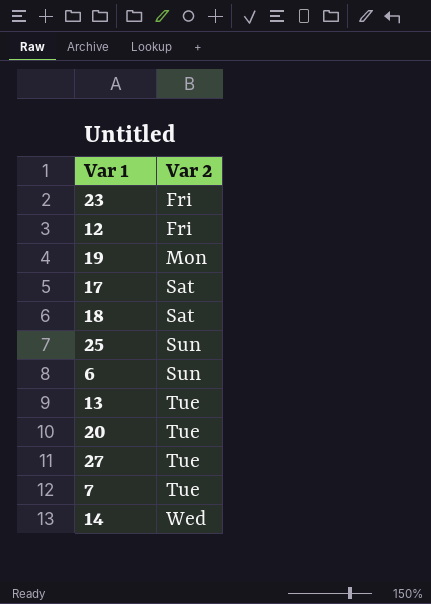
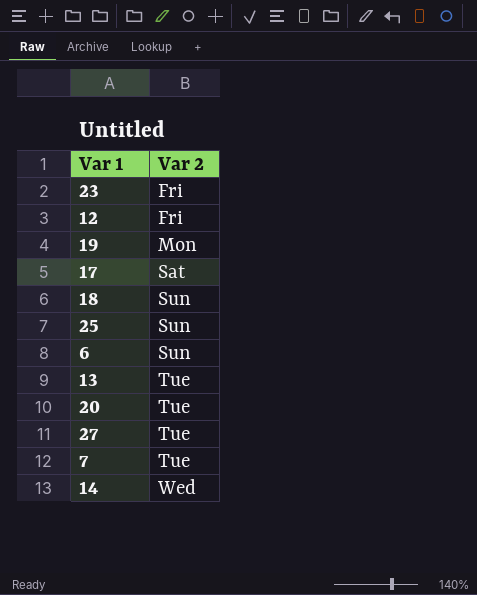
18 | Var 2: Sat -> Sun

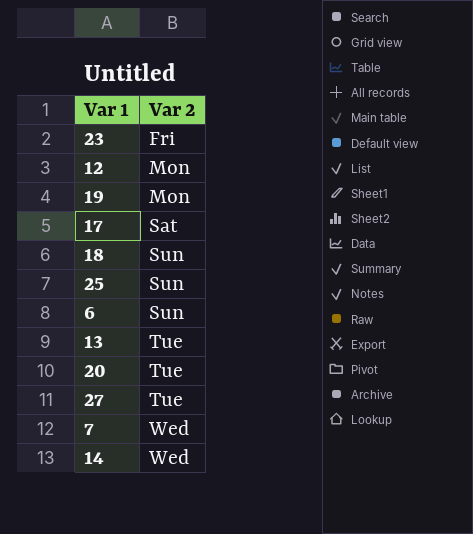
12 | Var 2: Fri -> Mon
7 | Var 2: Tue -> Wed

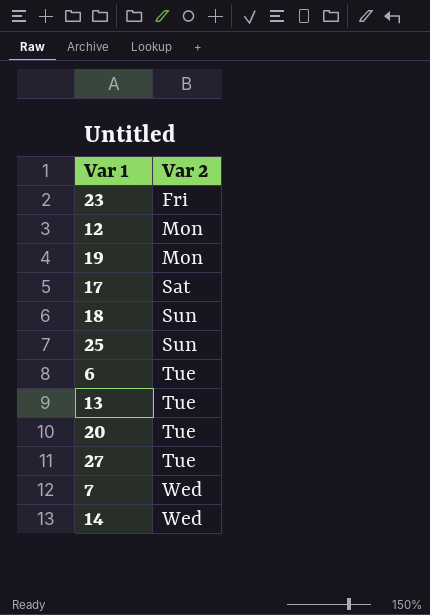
6 | Var 2: Sun -> Tue

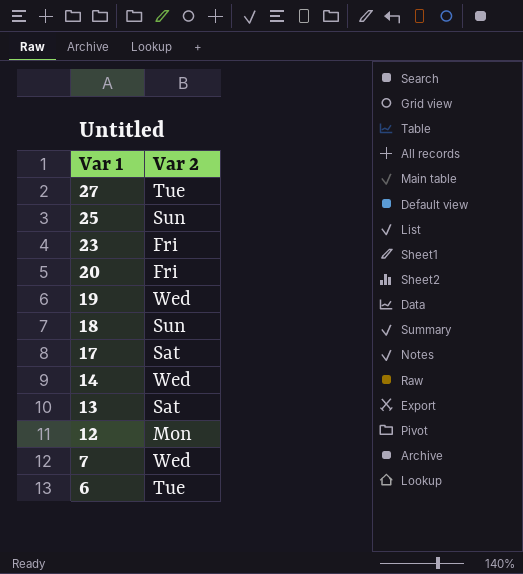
row order: Var 2 ascending -> Var 1 descending
20 | Var 2: Tue -> Fri
19 | Var 2: Mon -> Wed
13 | Var 2: Tue -> Sat

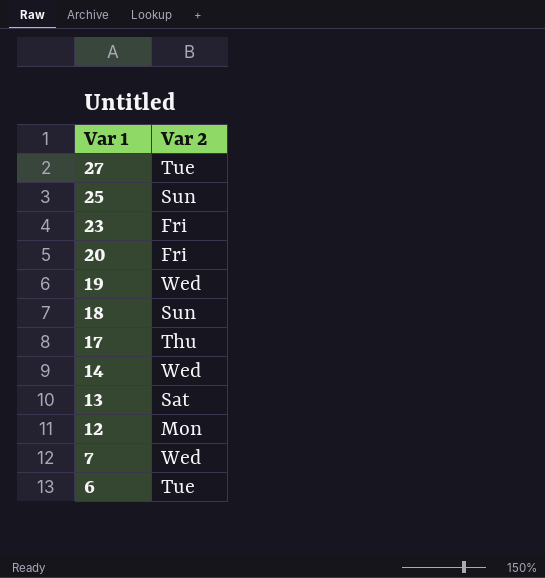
17 | Var 2: Sat -> Thu

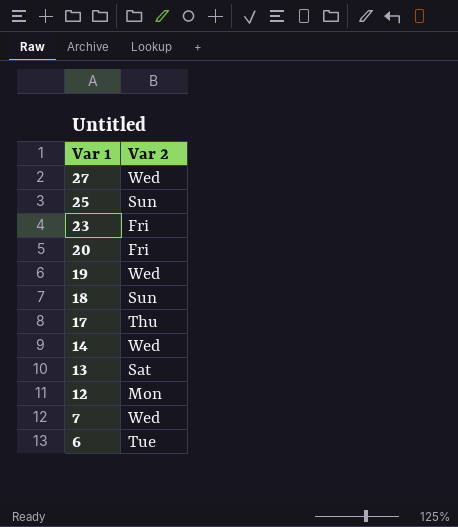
27 | Var 2: Tue -> Wed

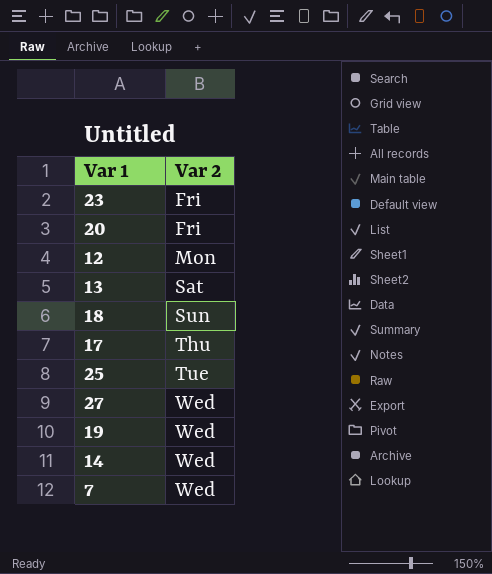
row order: Var 1 descending -> Var 2 ascending
row 6: Tue -> none
25 | Var 2: Sun -> Tue

